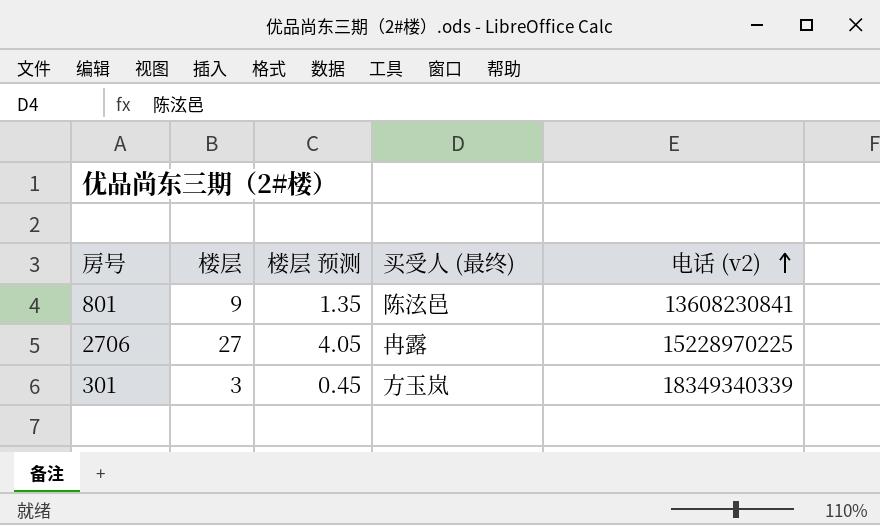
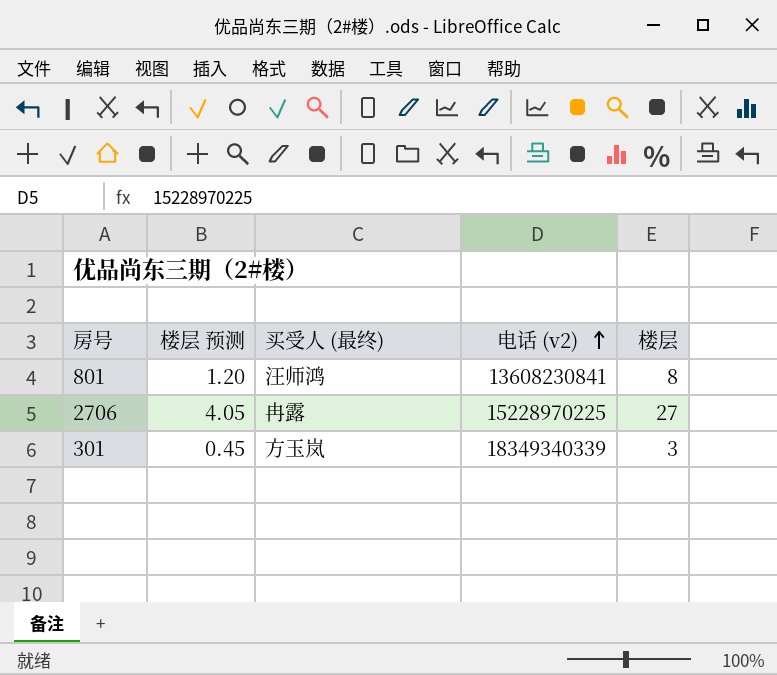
column 楼层 | position: 2 -> 5
801 | 楼层 预测: 1.35 -> 1.20
801 | 买受人 (最终): 陈泫邑 -> 汪师鸿
801 | 楼层: 9 -> 8

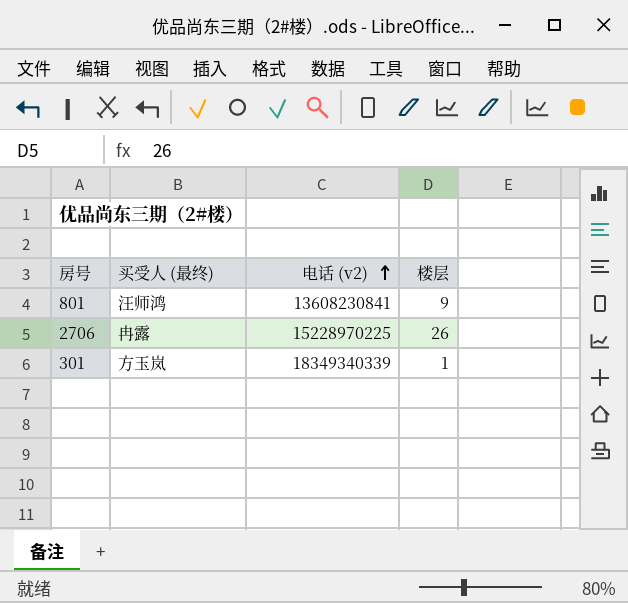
column 楼层 预测 | formula: [楼层] * 0.15 -> none
801 | 楼层: 8 -> 9
2706 | 楼层: 27 -> 26
301 | 楼层: 3 -> 1

